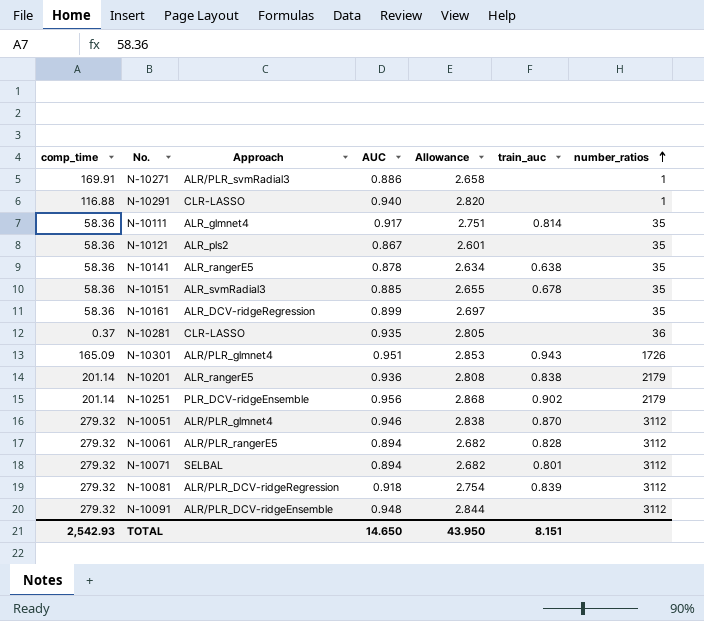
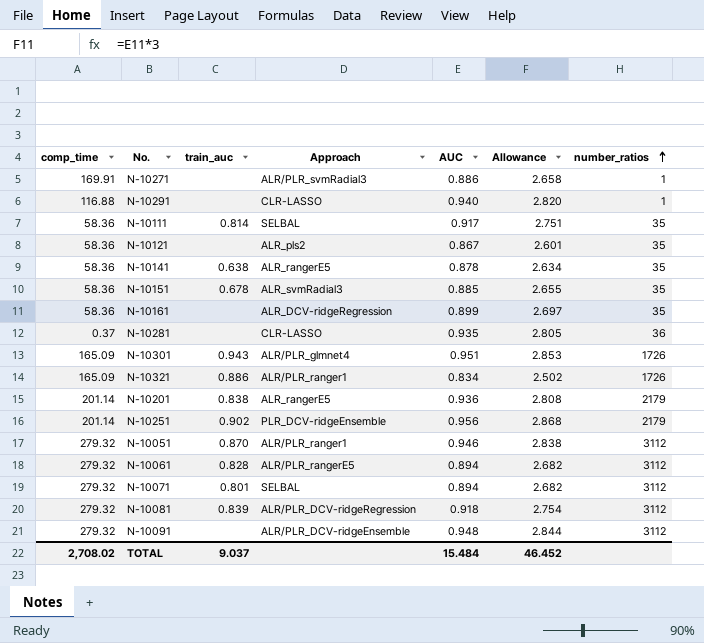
column train_auc | position: 6 -> 3
N-10111 | Approach: ALR_glmnet4 -> SELBAL
row N-10321: none -> 165.09 | 0.886 | ALR/PLR_ranger1 | 0.834 | 2.502 | 1726
N-10051 | Approach: ALR/PLR_glmnet4 -> ALR/PLR_ranger1
TOTAL | comp_time: 2,542.93 -> 2,708.02
TOTAL | train_auc: 8.151 -> 9.037
TOTAL | AUC: 14.650 -> 15.484
TOTAL | Allowance: 43.950 -> 46.452

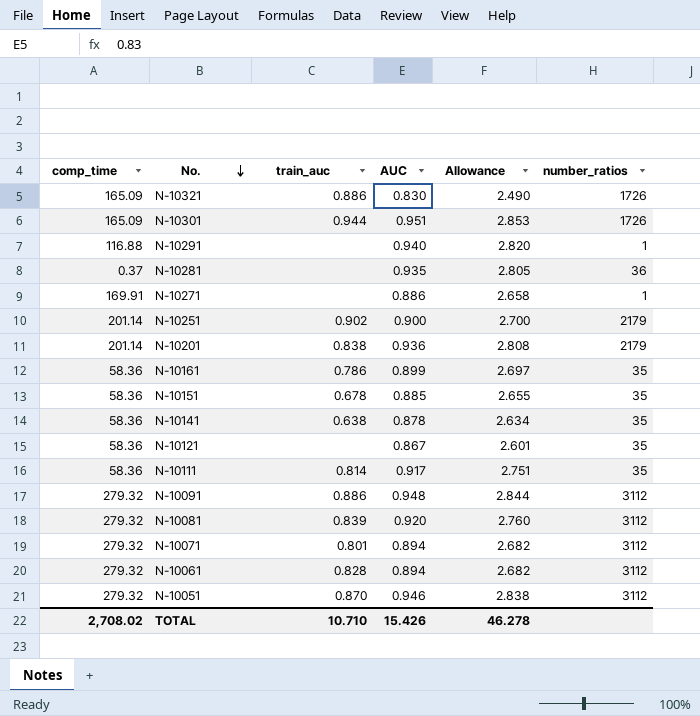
row order: number_ratios ascending -> No. descending
column Approach | position: 4 -> none
N-10321 | AUC: 0.834 -> 0.830
N-10321 | Allowance: 2.502 -> 2.490
N-10301 | train_auc: 0.943 -> 0.944
N-10251 | AUC: 0.956 -> 0.900
N-10251 | Allowance: 2.868 -> 2.700
N-10161 | train_auc: none -> 0.786
N-10091 | train_auc: none -> 0.886
N-10081 | AUC: 0.918 -> 0.920
N-10081 | Allowance: 2.754 -> 2.760
TOTAL | train_auc: 9.037 -> 10.710
TOTAL | AUC: 15.484 -> 15.426
TOTAL | Allowance: 46.452 -> 46.278

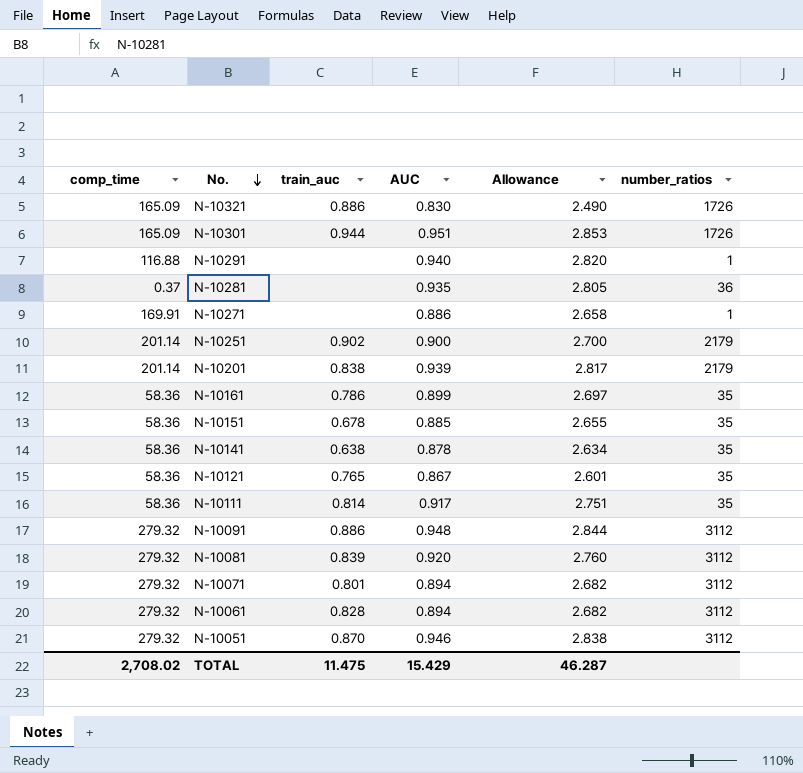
N-10201 | AUC: 0.936 -> 0.939
N-10201 | Allowance: 2.808 -> 2.817
N-10121 | train_auc: none -> 0.765
TOTAL | train_auc: 10.710 -> 11.475
TOTAL | AUC: 15.426 -> 15.429
TOTAL | Allowance: 46.278 -> 46.287

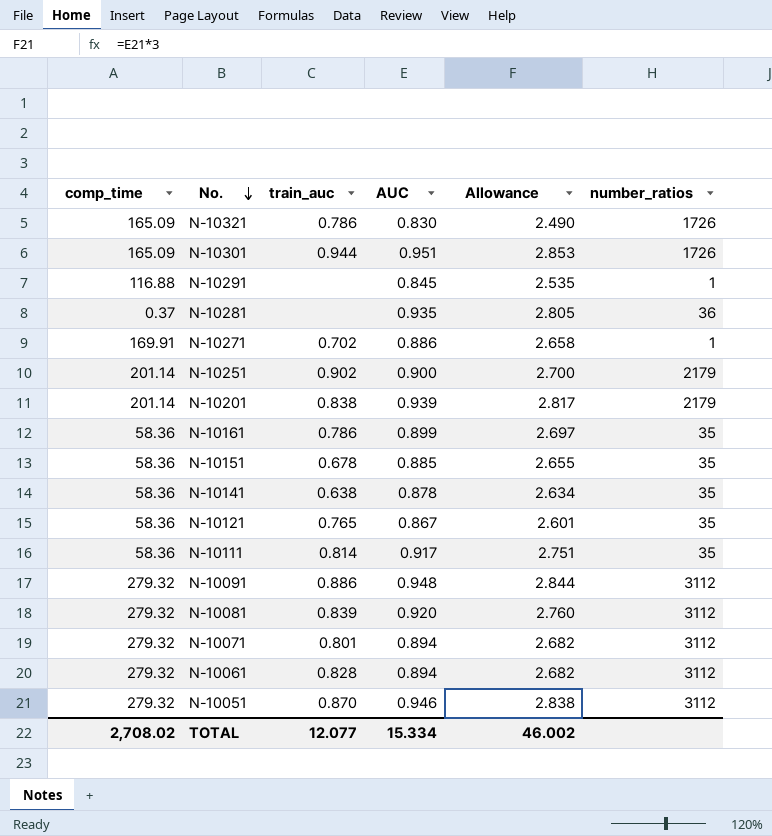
N-10321 | train_auc: 0.886 -> 0.786
N-10291 | AUC: 0.940 -> 0.845
N-10291 | Allowance: 2.820 -> 2.535
N-10271 | train_auc: none -> 0.702
TOTAL | train_auc: 11.475 -> 12.077
TOTAL | AUC: 15.429 -> 15.334
TOTAL | Allowance: 46.287 -> 46.002

